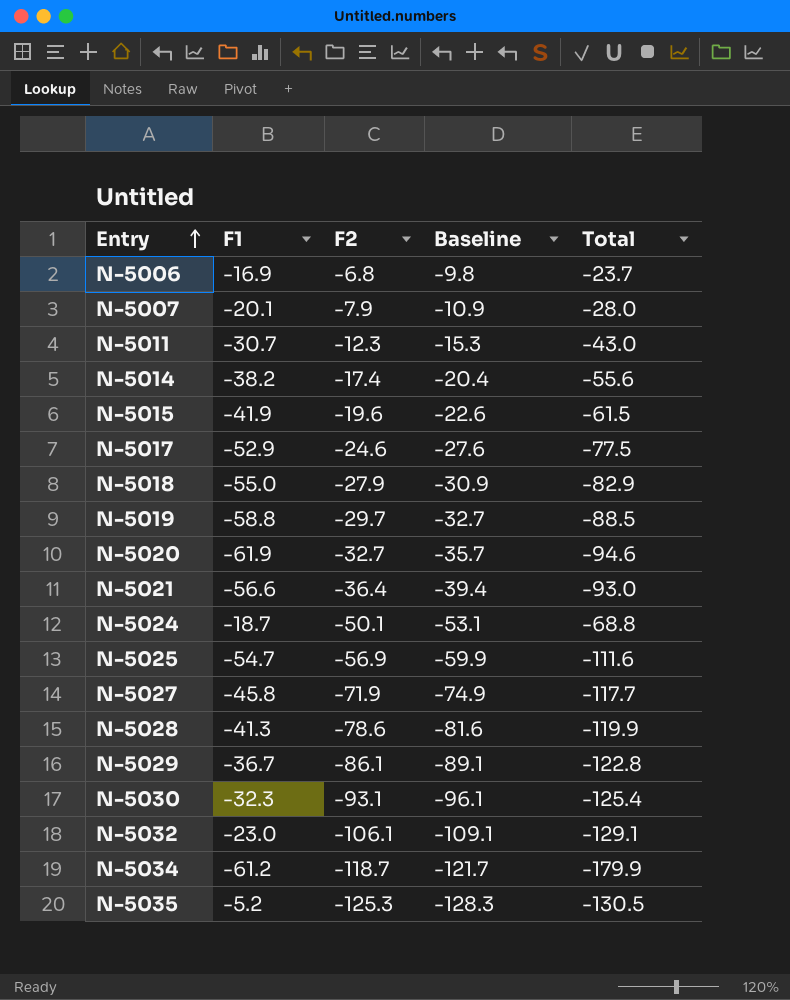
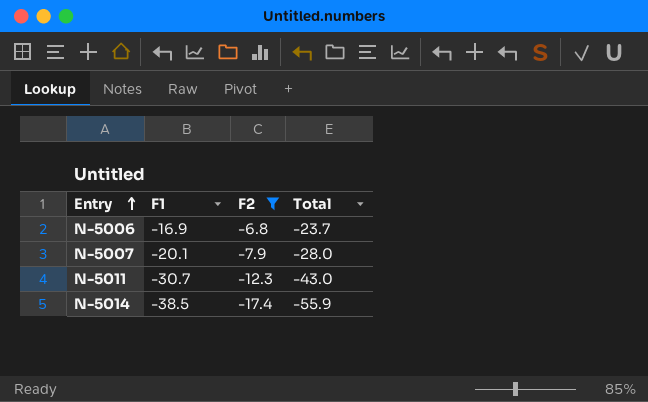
filter: none -> F2 >= -17.4
column Baseline | formula: [F2] - 3 -> none
N-5014 | F1: -38.2 -> -38.5
N-5014 | Total: -55.6 -> -55.9

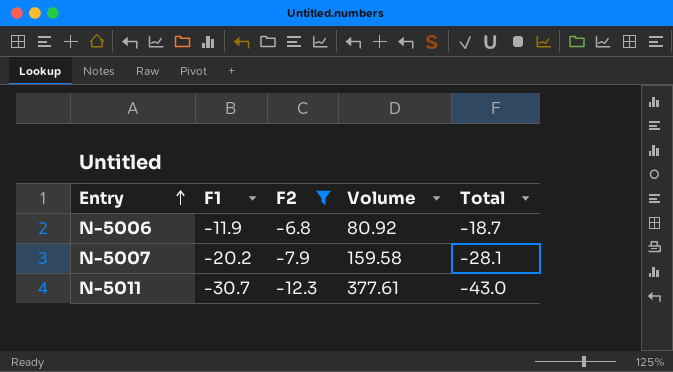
column Volume | formula: none -> [F1] * [F2]
row N-5014: -38.5 | -17.4 | -55.9 -> none
N-5006 | F1: -16.9 -> -11.9
N-5006 | Total: -23.7 -> -18.7
N-5007 | F1: -20.1 -> -20.2
N-5007 | Total: -28.0 -> -28.1

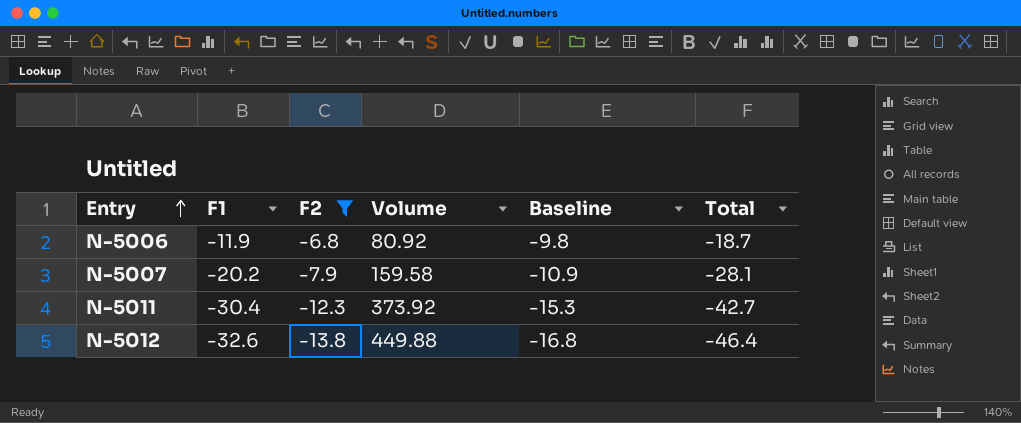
column Baseline | formula: none -> [F2] - 3
N-5011 | F1: -30.7 -> -30.4
N-5011 | Volume: 377.61 -> 373.92
N-5011 | Total: -43.0 -> -42.7
row N-5012: none -> -32.6 | -13.8 | 449.88 | -16.8 | -46.4

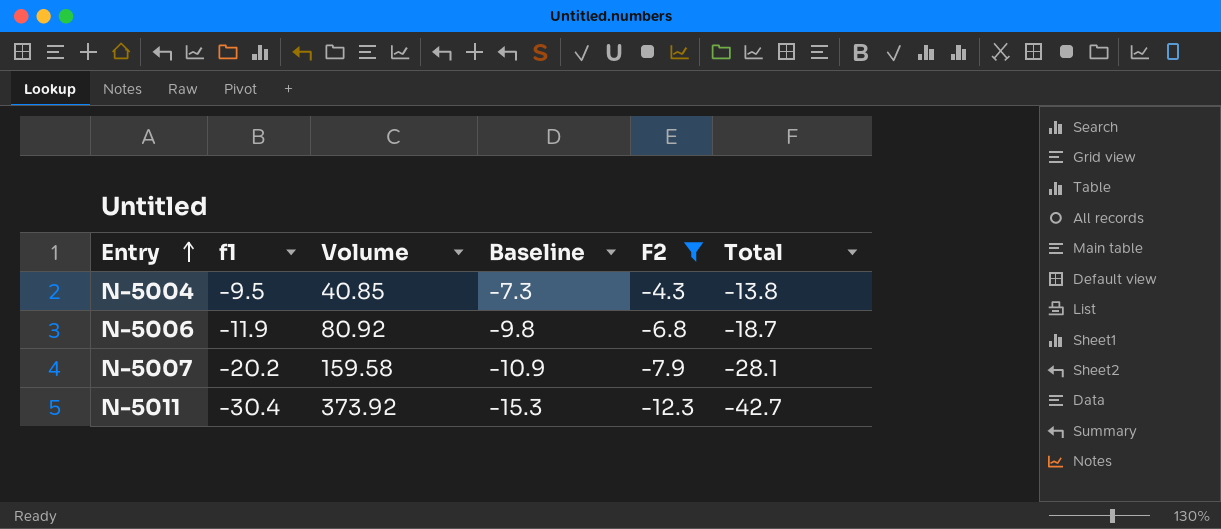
column name: F1 -> f1
column F2 | position: 3 -> 5
row N-5012: -32.6 | -13.8 | 449.88 | -16.8 | -46.4 -> none
row N-5004: none -> -9.5 | 40.85 | -7.3 | -4.3 | -13.8

